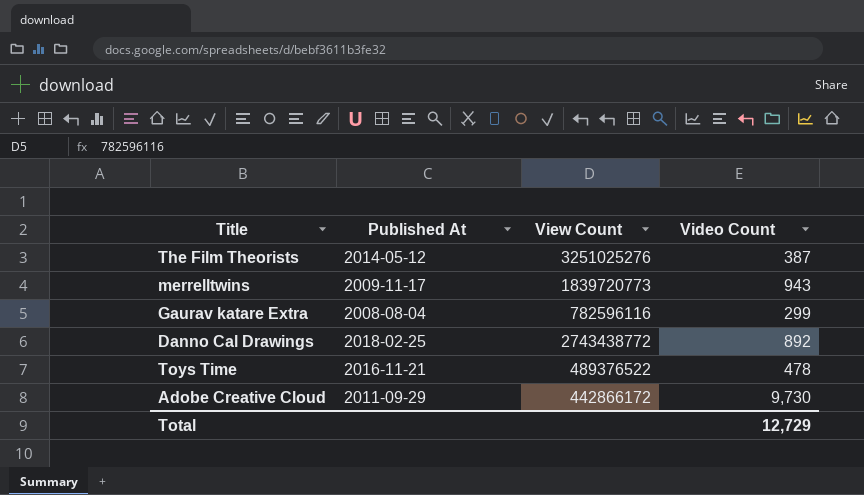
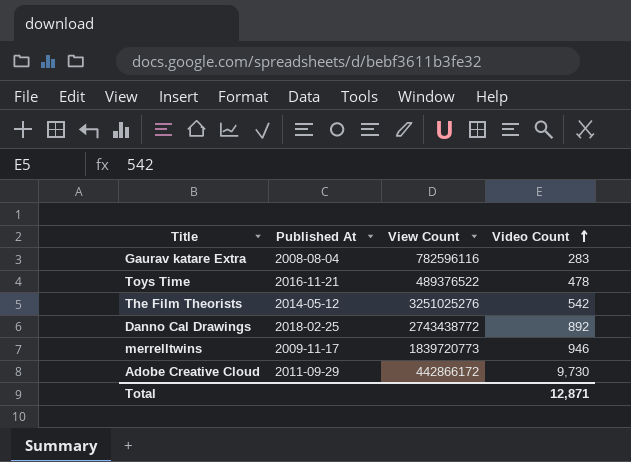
row order: none -> Video Count ascending
Gaurav katare Extra | Video Count: 299 -> 283
The Film Theorists | Video Count: 387 -> 542
merrelltwins | Video Count: 943 -> 946
Total | Video Count: 12,729 -> 12,871

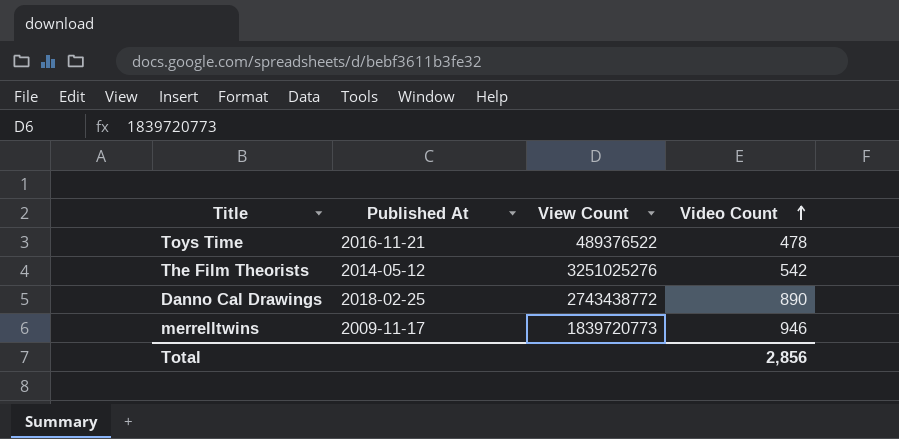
row Gaurav katare Extra: 2008-08-04 | 782596116 | 283 -> none
row Adobe Creative Cloud: 2011-09-29 | 442866172 | 9,730 -> none
Danno Cal Drawings | Video Count: 892 -> 890
Total | Video Count: 12,871 -> 2,856

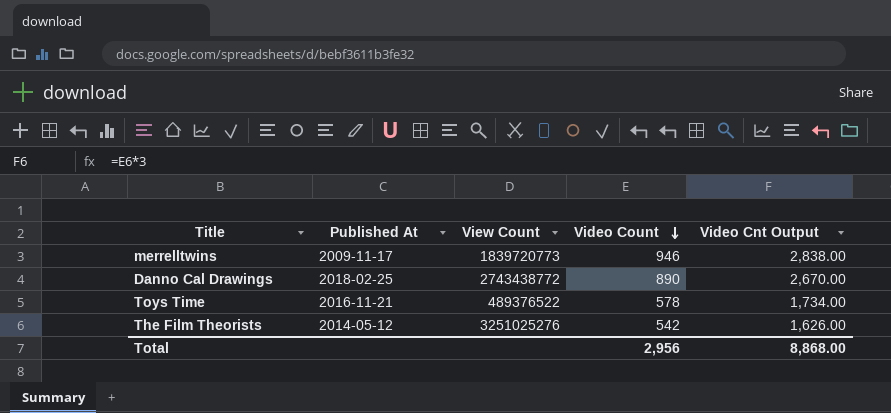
row order: Video Count ascending -> Video Count descending
column Video Cnt Output | formula: none -> [Video Count] * 3
Toys Time | Video Count: 478 -> 578
Total | Video Count: 2,856 -> 2,956

